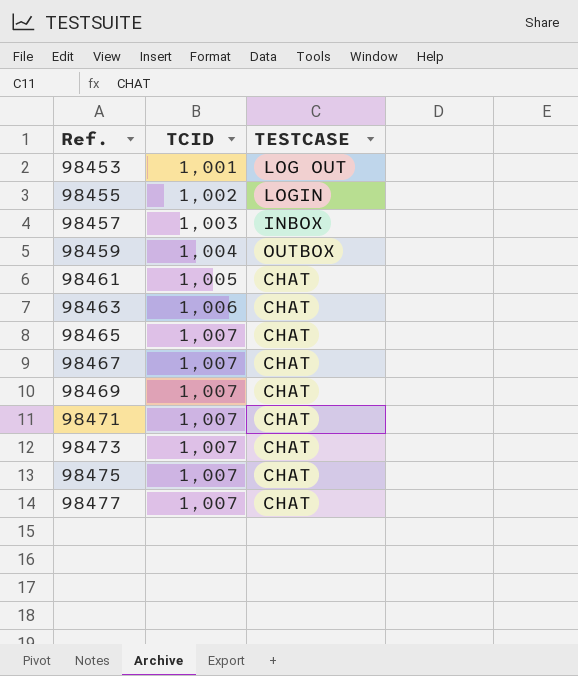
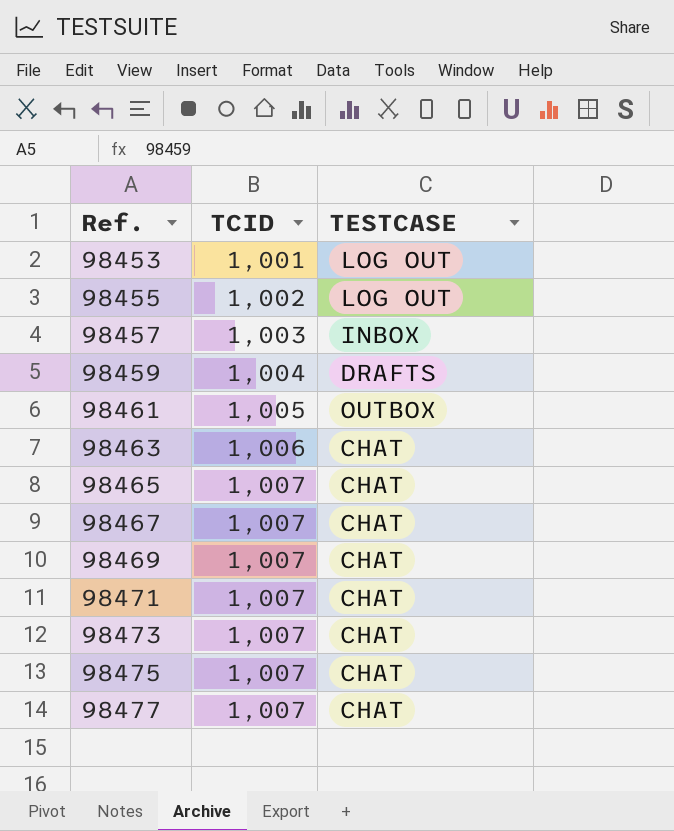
98455 | TESTCASE: LOGIN -> LOG OUT
98459 | TESTCASE: OUTBOX -> DRAFTS
98461 | TESTCASE: CHAT -> OUTBOX

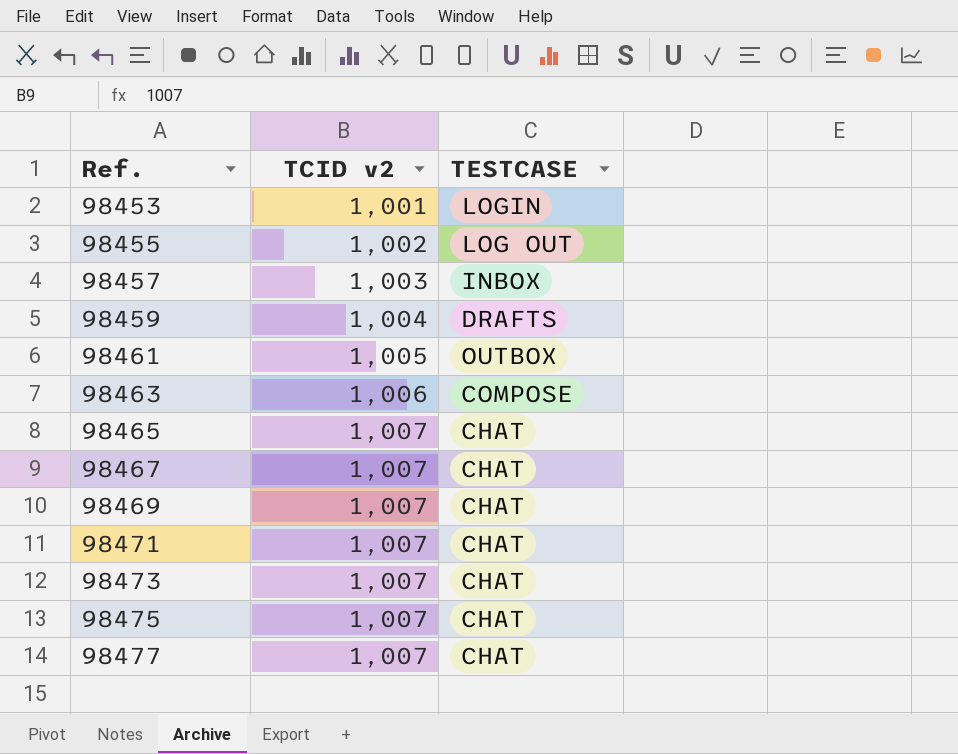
column name: TCID -> TCID v2
98453 | TESTCASE: LOG OUT -> LOGIN
98463 | TESTCASE: CHAT -> COMPOSE

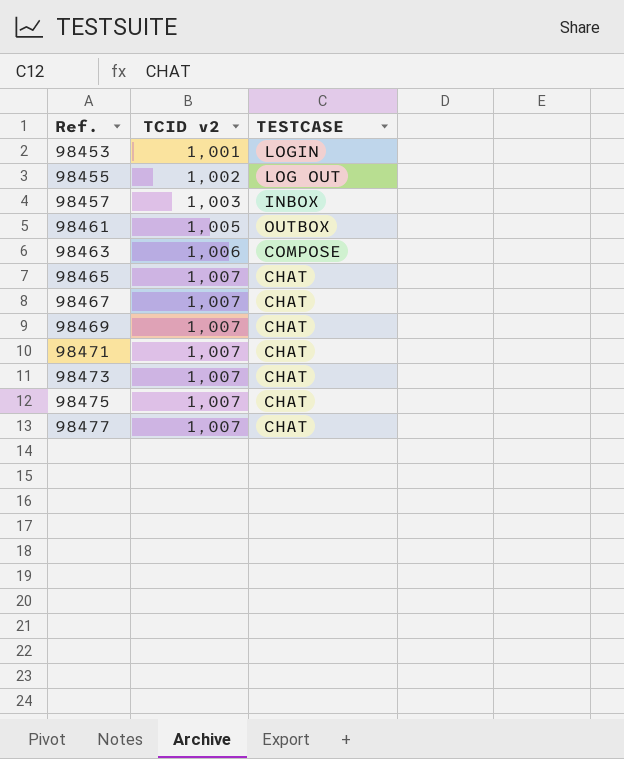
row 98459: 1,004 | DRAFTS -> none

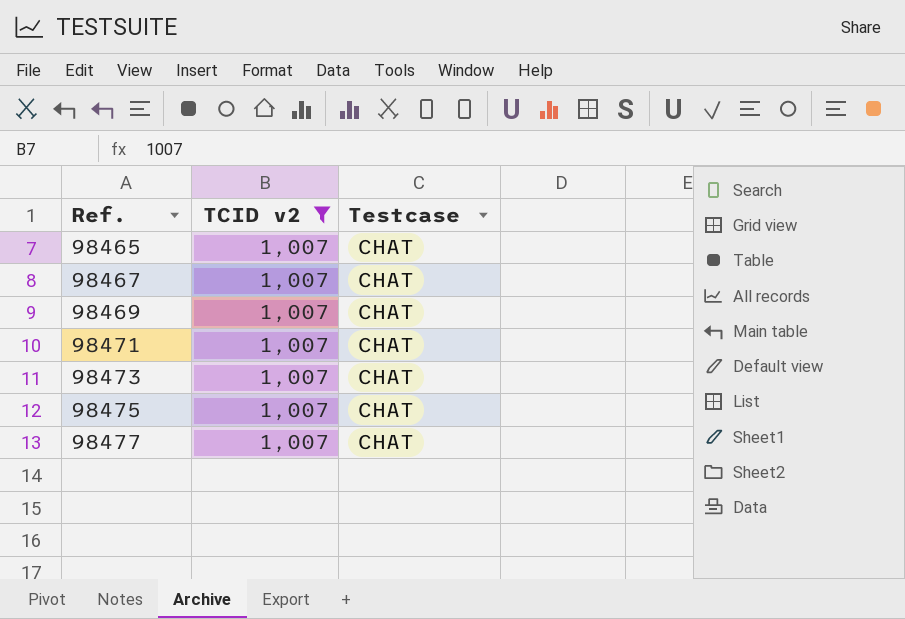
filter: none -> TCID v2 = 1,007
column name: TESTCASE -> Testcase

